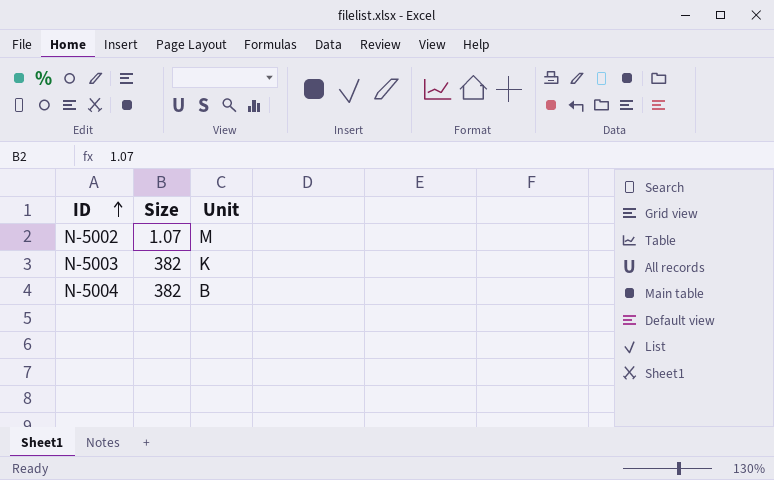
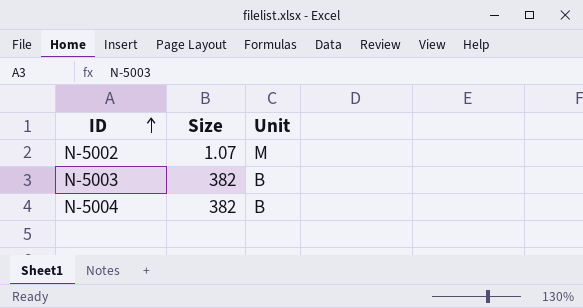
N-5003 | Unit: K -> B

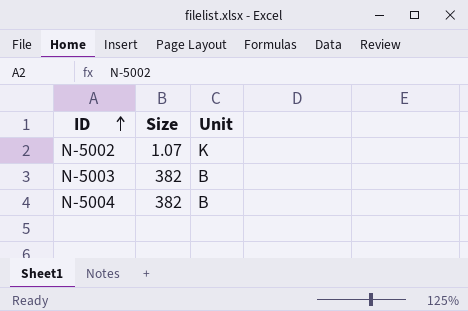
N-5002 | Unit: M -> K

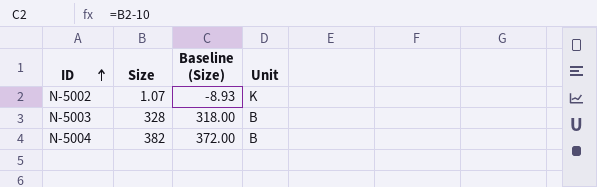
column Baseline (Size) | formula: none -> [Size] - 10
N-5003 | Size: 382 -> 328

